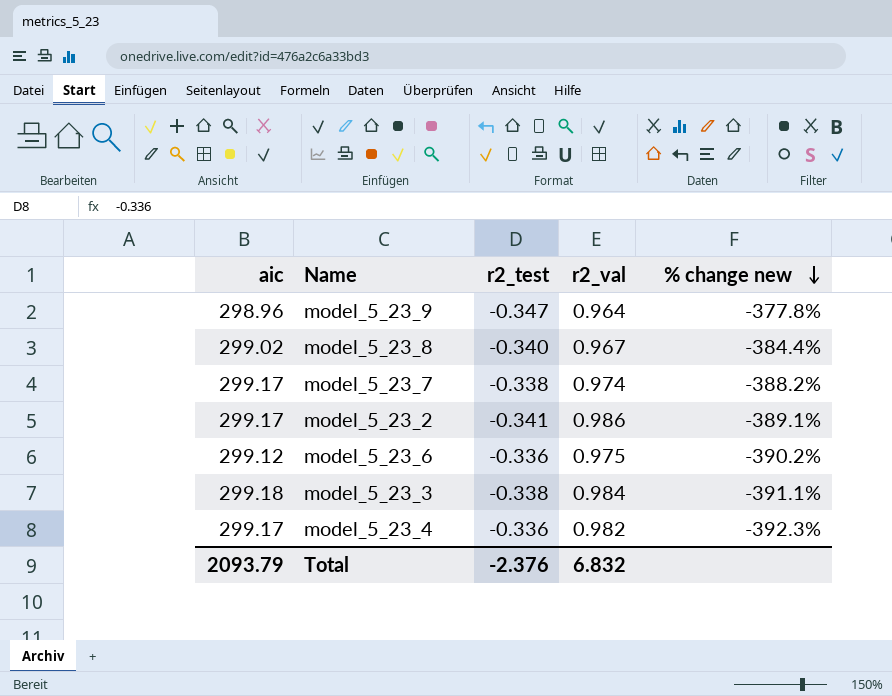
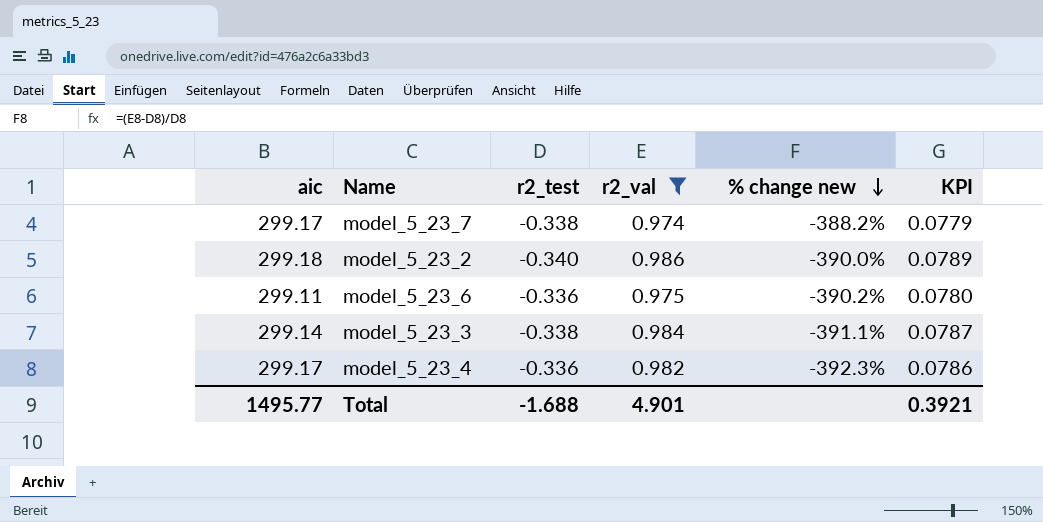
filter: none -> r2_val >= 0.974
column KPI | formula: none -> [r2_val] * 0.08
model_5_23_2 | aic: 299.17 -> 299.18
model_5_23_2 | r2_test: -0.341 -> -0.340
model_5_23_2 | % change new: -389.1% -> -390.0%
model_5_23_6 | aic: 299.12 -> 299.11
model_5_23_3 | aic: 299.18 -> 299.14
Total | aic: 2093.79 -> 1495.77
Total | r2_test: -2.376 -> -1.688
Total | r2_val: 6.832 -> 4.901

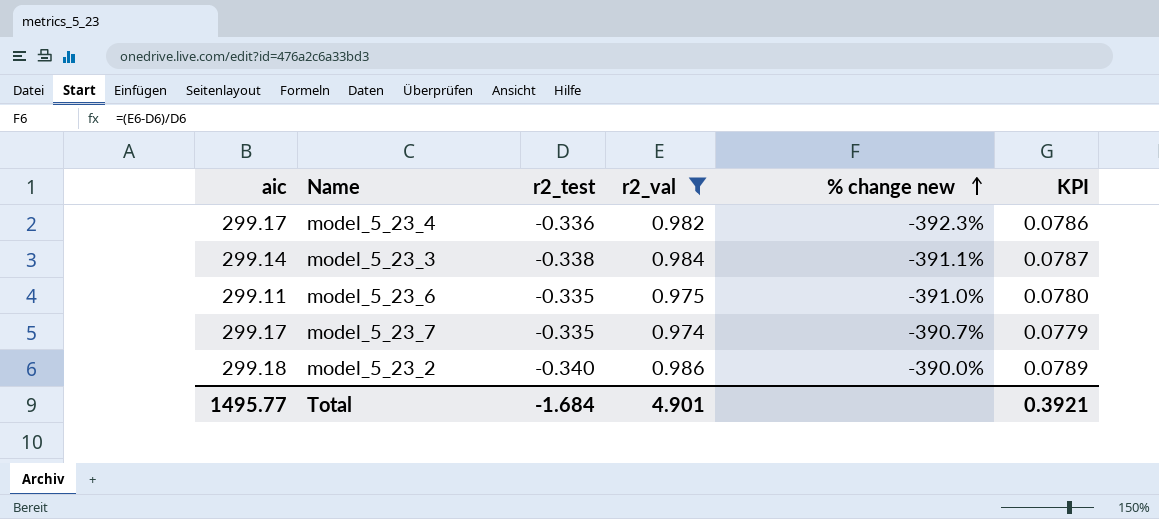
row order: % change new descending -> % change new ascending
model_5_23_6 | r2_test: -0.336 -> -0.335
model_5_23_6 | % change new: -390.2% -> -391.0%
model_5_23_7 | r2_test: -0.338 -> -0.335
model_5_23_7 | % change new: -388.2% -> -390.7%
Total | r2_test: -1.688 -> -1.684

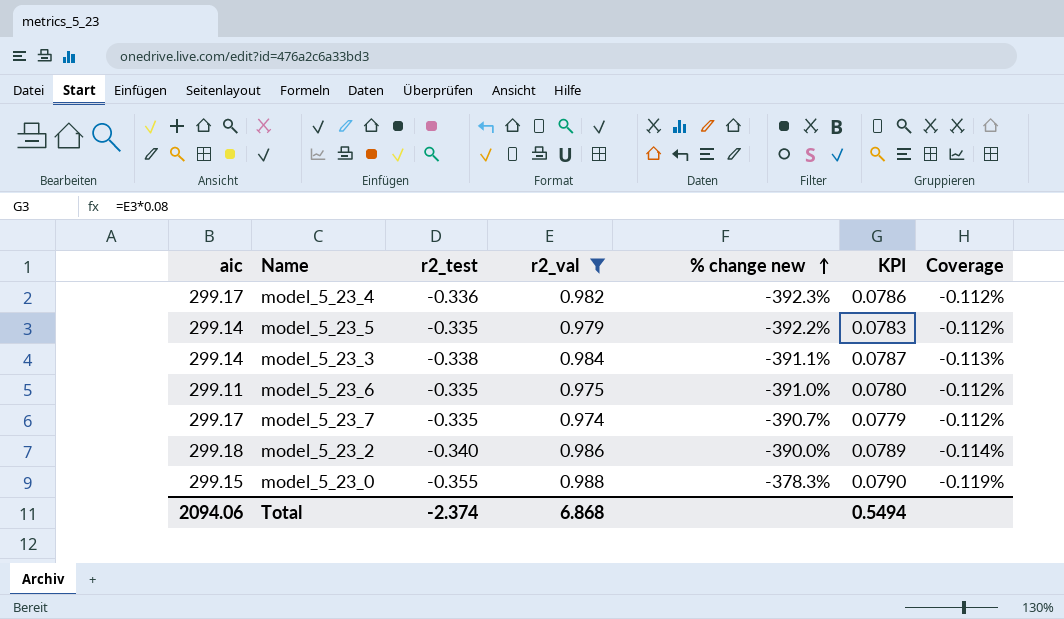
column Coverage | formula: none -> [r2_test] / [aic]
row model_5_23_5: none -> 299.14 | -0.335 | 0.979 | -392.2% | 0.0783 | -0.112%
row model_5_23_0: none -> 299.15 | -0.355 | 0.988 | -378.3% | 0.0790 | -0.119%
Total | aic: 1495.77 -> 2094.06
Total | r2_test: -1.684 -> -2.374
Total | r2_val: 4.901 -> 6.868
Total | KPI: 0.3921 -> 0.5494

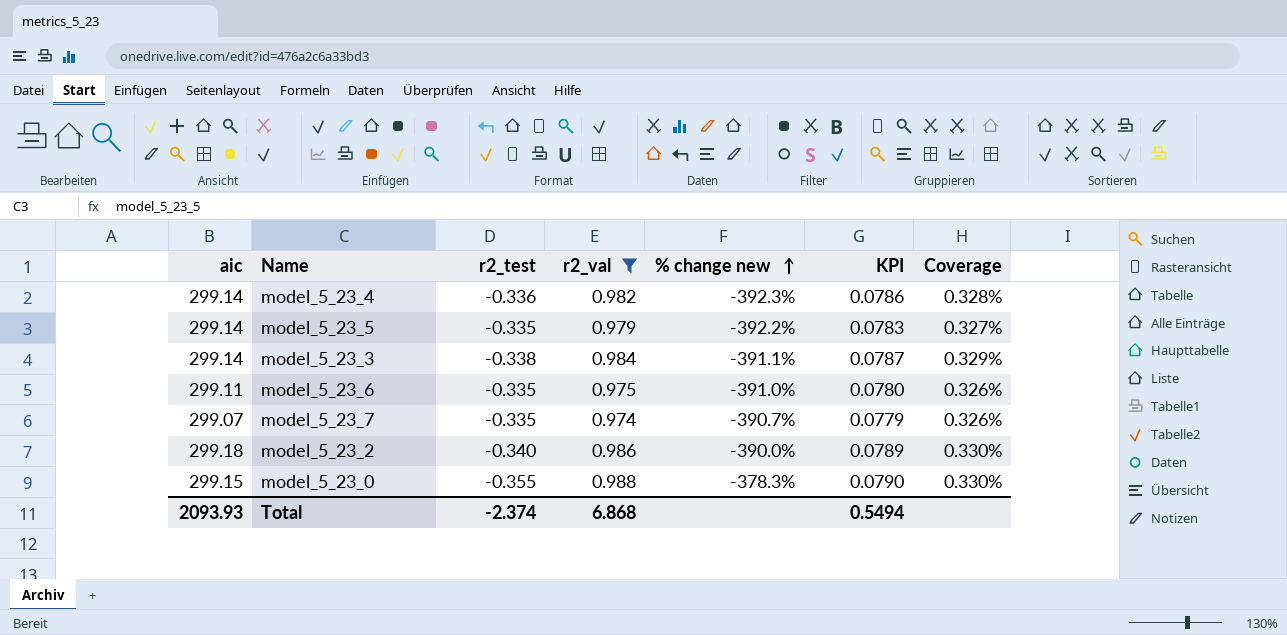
column Coverage | formula: [r2_test] / [aic] -> [r2_val] / [aic]
model_5_23_4 | aic: 299.17 -> 299.14
model_5_23_7 | aic: 299.17 -> 299.07
Total | aic: 2094.06 -> 2093.93

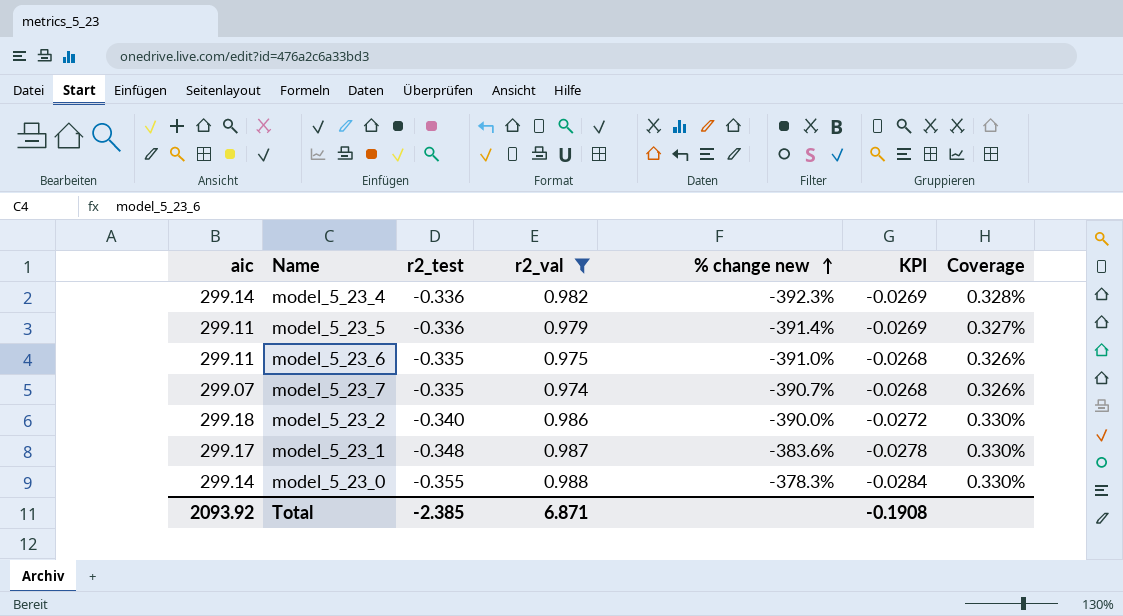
column KPI | formula: [r2_val] * 0.08 -> [r2_test] * 0.08
row model_5_23_3: 299.14 | -0.338 | 0.984 | -391.1% | 0.0787 | 0.329% -> none
model_5_23_5 | aic: 299.14 -> 299.11
model_5_23_5 | r2_test: -0.335 -> -0.336
model_5_23_5 | % change new: -392.2% -> -391.4%
row model_5_23_1: none -> 299.17 | -0.348 | 0.987 | -383.6% | -0.0278 | 0.330%
model_5_23_0 | aic: 299.15 -> 299.14
Total | aic: 2093.93 -> 2093.92
Total | r2_test: -2.374 -> -2.385
Total | r2_val: 6.868 -> 6.871
Total | KPI: 0.5494 -> -0.1908

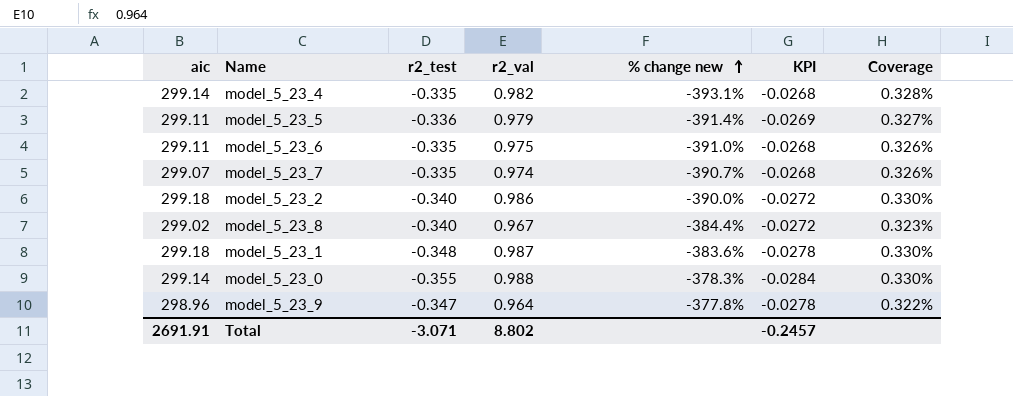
filter: r2_val >= 0.974 -> none
model_5_23_4 | r2_test: -0.336 -> -0.335
model_5_23_4 | % change new: -392.3% -> -393.1%
model_5_23_4 | KPI: -0.0269 -> -0.0268
model_5_23_1 | aic: 299.17 -> 299.18
Total | aic: 2093.92 -> 2691.91
Total | r2_test: -2.385 -> -3.071
Total | r2_val: 6.871 -> 8.802
Total | KPI: -0.1908 -> -0.2457

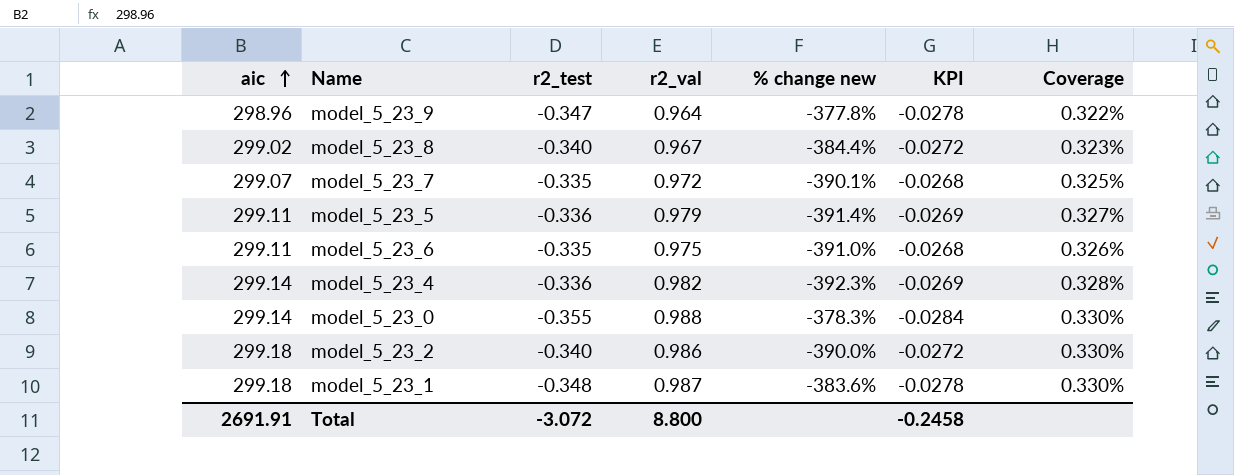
row order: % change new ascending -> aic ascending
model_5_23_7 | r2_val: 0.974 -> 0.972
model_5_23_7 | % change new: -390.7% -> -390.1%
model_5_23_7 | Coverage: 0.326% -> 0.325%
model_5_23_4 | r2_test: -0.335 -> -0.336
model_5_23_4 | % change new: -393.1% -> -392.3%
model_5_23_4 | KPI: -0.0268 -> -0.0269
Total | r2_test: -3.071 -> -3.072
Total | r2_val: 8.802 -> 8.800
Total | KPI: -0.2457 -> -0.2458

